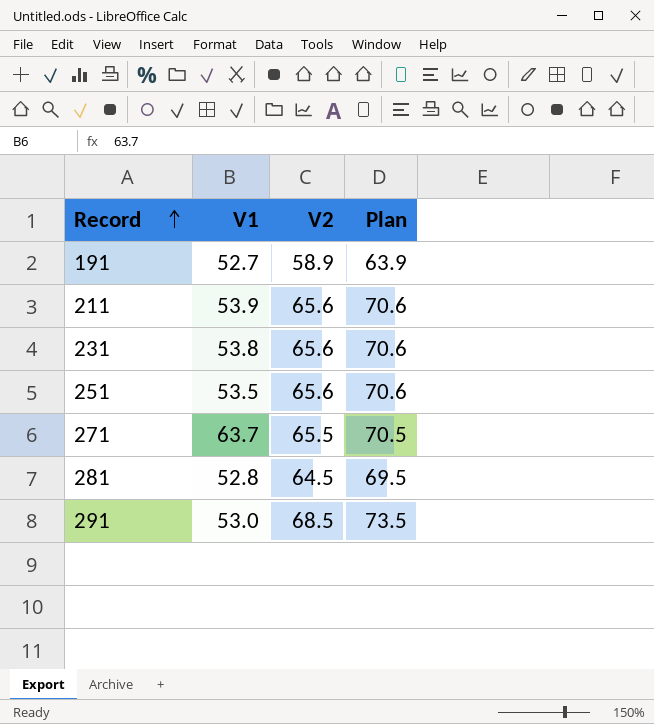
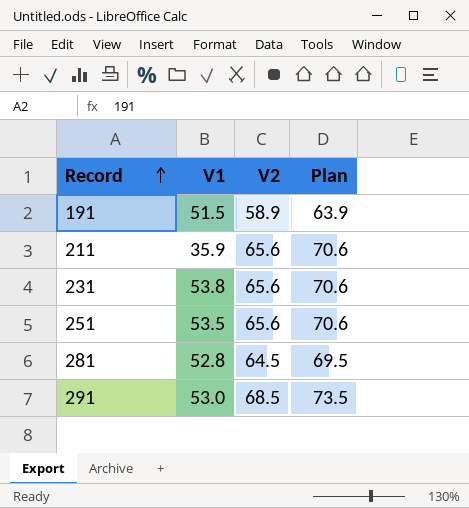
row 271: 63.7 | 65.5 | 70.5 -> none
191 | V1: 52.7 -> 51.5
211 | V1: 53.9 -> 35.9

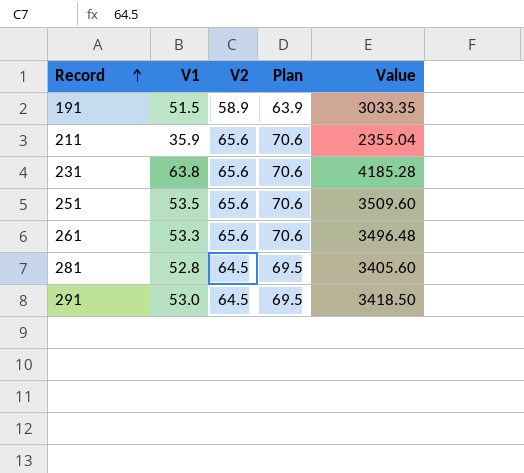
column Value | formula: none -> [V1] * [V2]
231 | V1: 53.8 -> 63.8
row 261: none -> 53.3 | 65.6 | 70.6 | 3496.48
291 | V2: 68.5 -> 64.5
291 | Plan: 73.5 -> 69.5

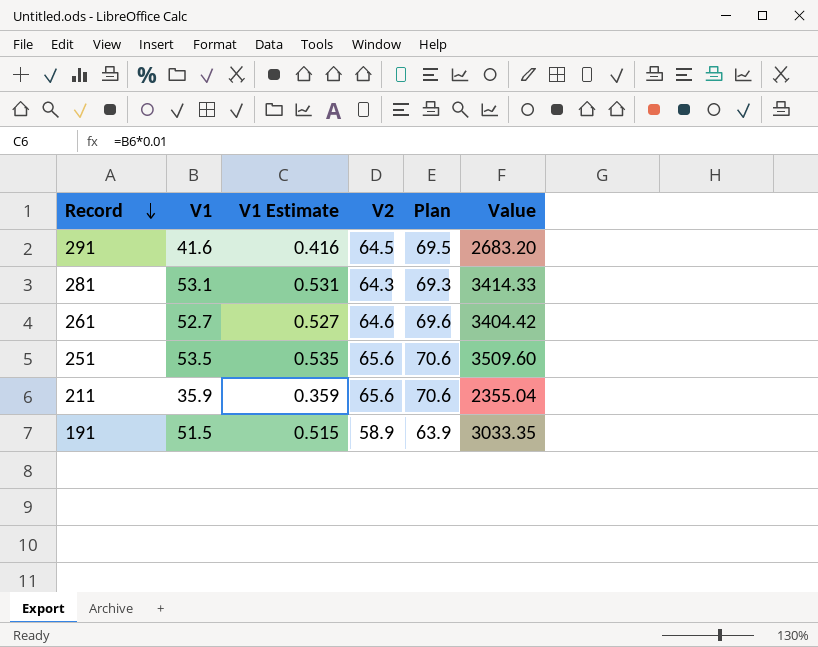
row order: Record ascending -> Record descending
column V1 Estimate | formula: none -> [V1] * 0.01
row 231: 63.8 | 65.6 | 70.6 | 4185.28 -> none
291 | V1: 53.0 -> 41.6
291 | Value: 3418.50 -> 2683.20
281 | V1: 52.8 -> 53.1
281 | V2: 64.5 -> 64.3
281 | Plan: 69.5 -> 69.3
281 | Value: 3405.60 -> 3414.33
261 | V1: 53.3 -> 52.7
261 | V2: 65.6 -> 64.6
261 | Plan: 70.6 -> 69.6
261 | Value: 3496.48 -> 3404.42

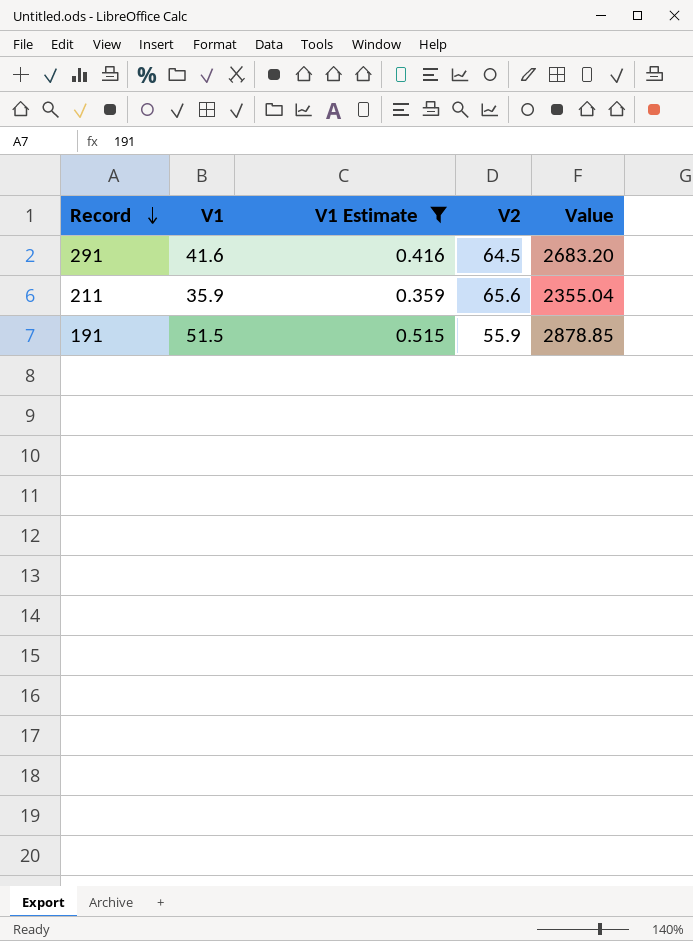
filter: none -> V1 Estimate <= 0.515
column Plan | formula: [V2] + 5 -> none
191 | V2: 58.9 -> 55.9
191 | Value: 3033.35 -> 2878.85

